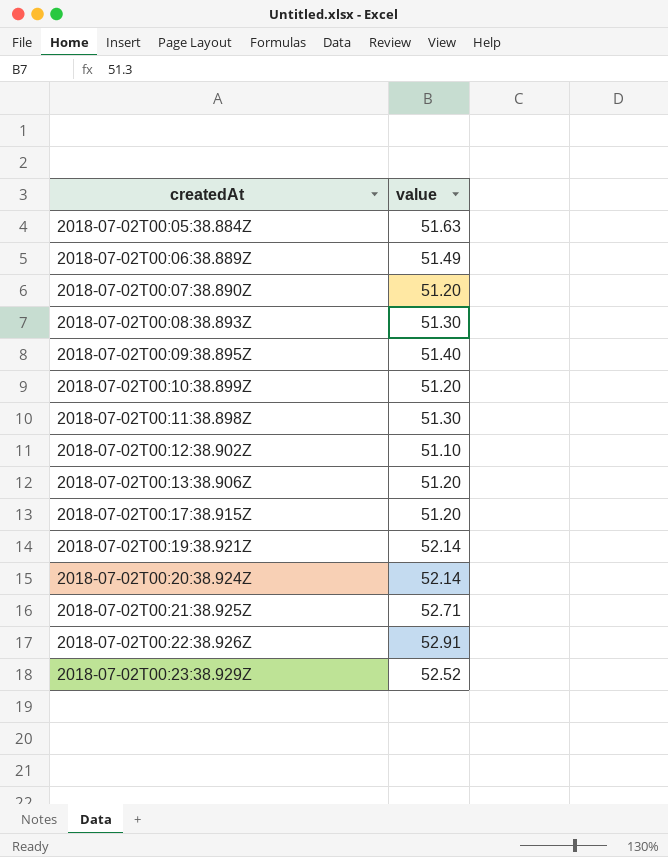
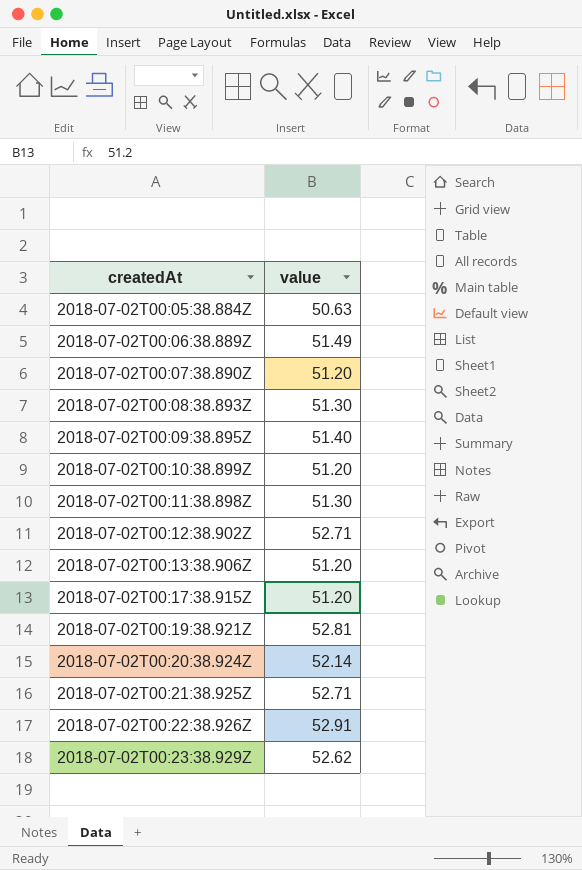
2018-07-02T00:05:38.884Z | value: 51.63 -> 50.63
2018-07-02T00:12:38.902Z | value: 51.10 -> 52.71
2018-07-02T00:19:38.921Z | value: 52.14 -> 52.81
2018-07-02T00:23:38.929Z | value: 52.52 -> 52.62

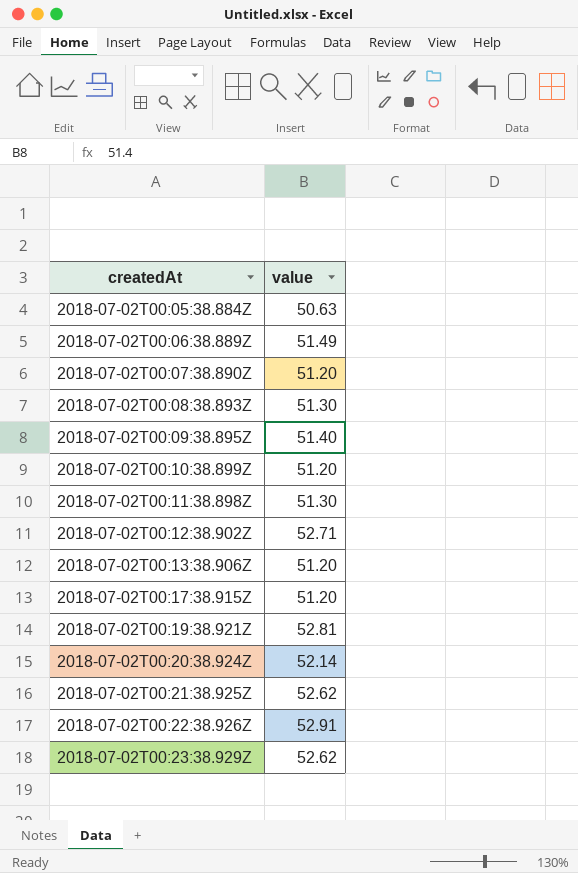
2018-07-02T00:21:38.925Z | value: 52.71 -> 52.62

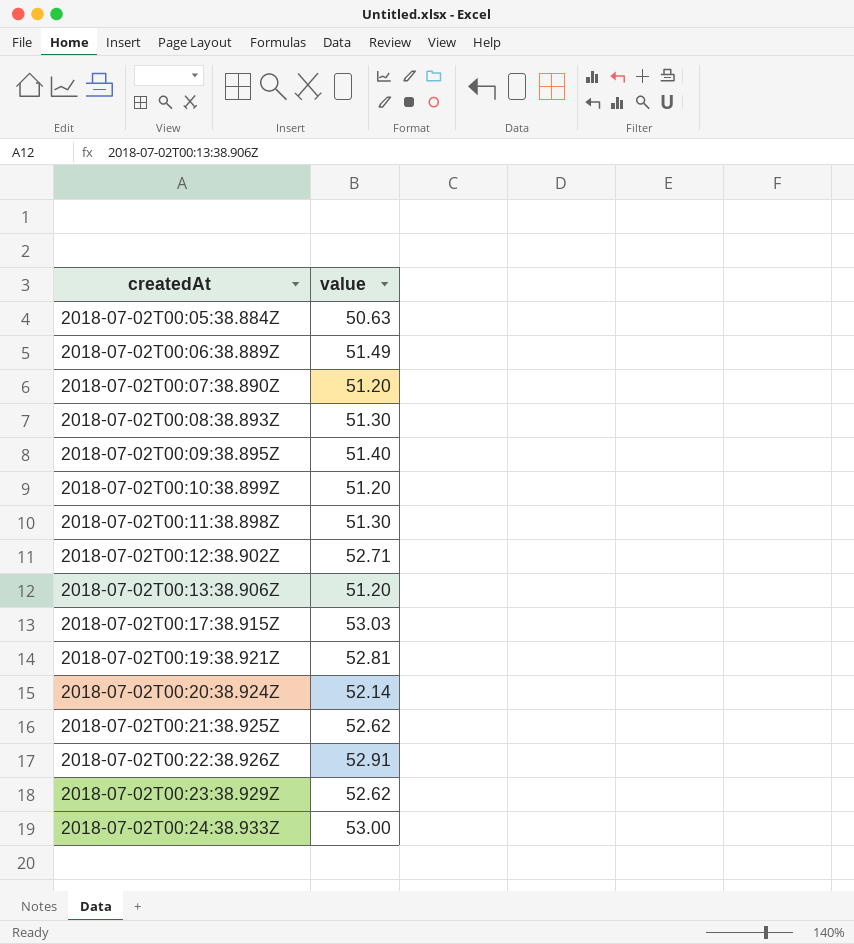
2018-07-02T00:17:38.915Z | value: 51.20 -> 53.03
row 2018-07-02T00:24:38.933Z: none -> 53.00

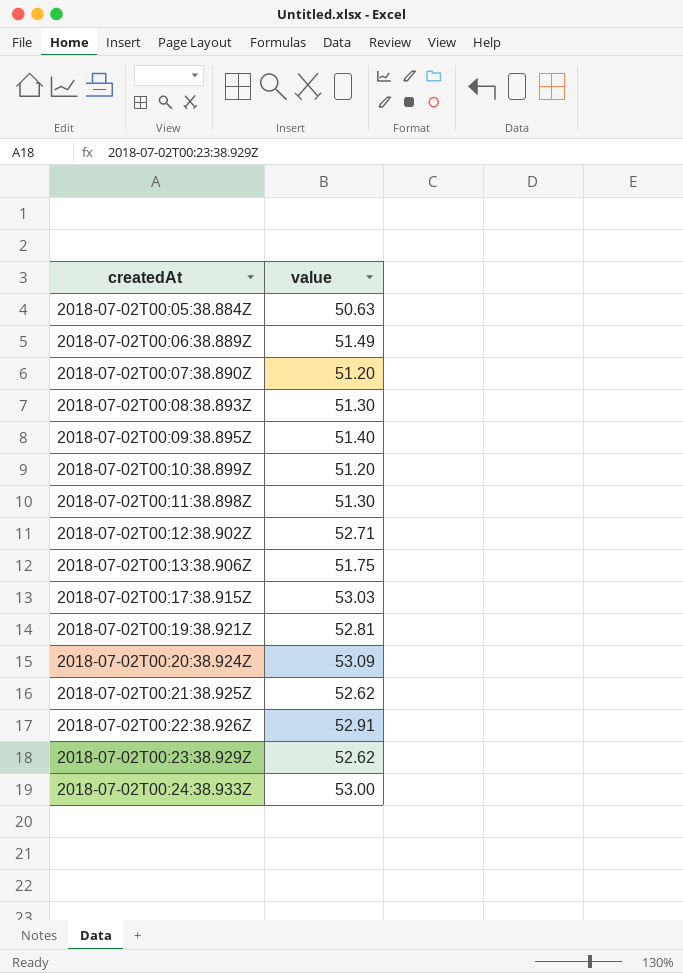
2018-07-02T00:13:38.906Z | value: 51.20 -> 51.75
2018-07-02T00:20:38.924Z | value: 52.14 -> 53.09

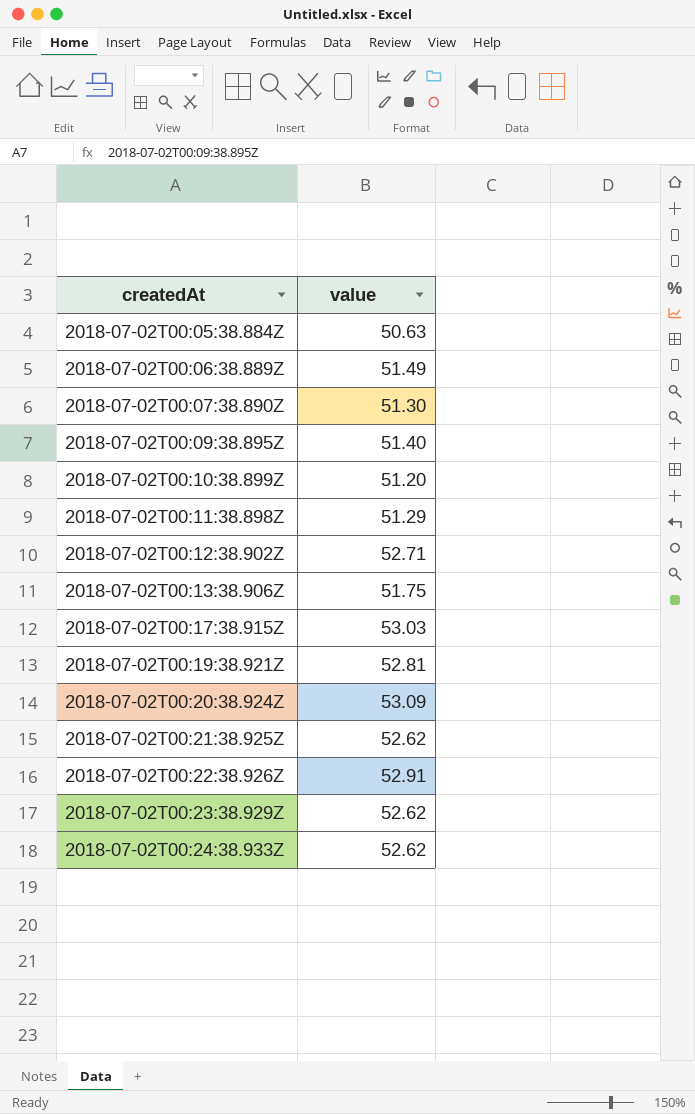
row 2018-07-02T00:08:38.893Z: 51.30 -> none
2018-07-02T00:07:38.890Z | value: 51.20 -> 51.30
2018-07-02T00:11:38.898Z | value: 51.30 -> 51.29
2018-07-02T00:24:38.933Z | value: 53.00 -> 52.62

